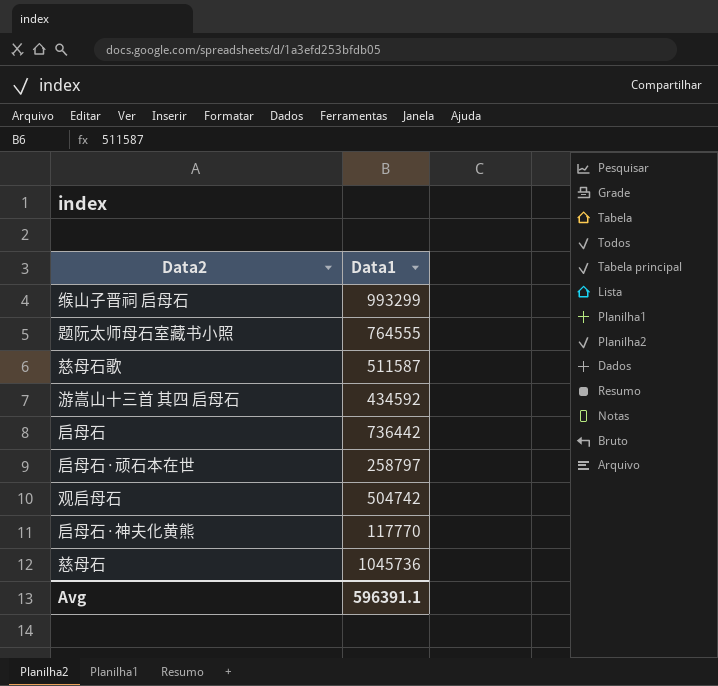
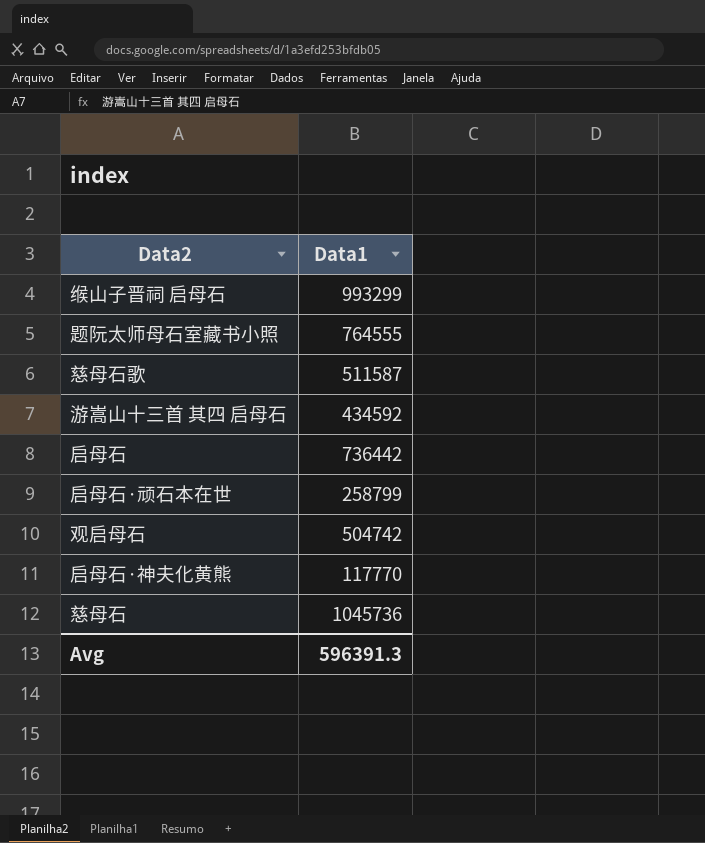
启母石·顽石本在世 | Data1: 258797 -> 258799
Avg | Data1: 596391.1 -> 596391.3

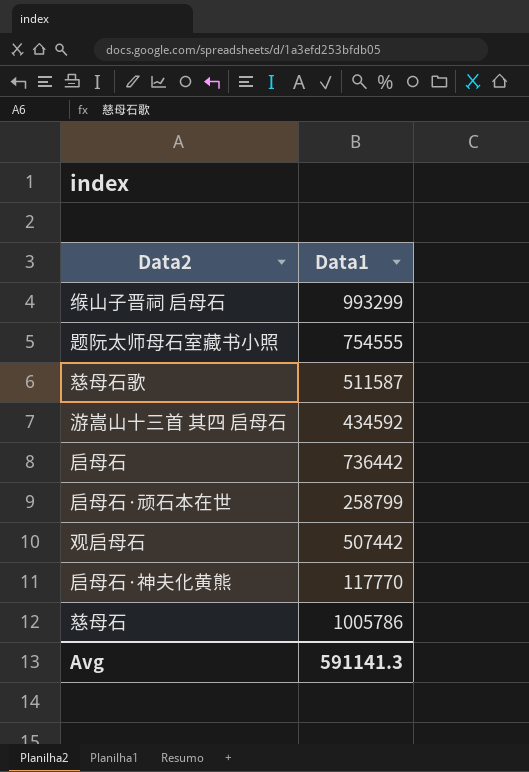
题阮太师母石室藏书小照 | Data1: 764555 -> 754555
观启母石 | Data1: 504742 -> 507442
慈母石 | Data1: 1045736 -> 1005786
Avg | Data1: 596391.3 -> 591141.3

